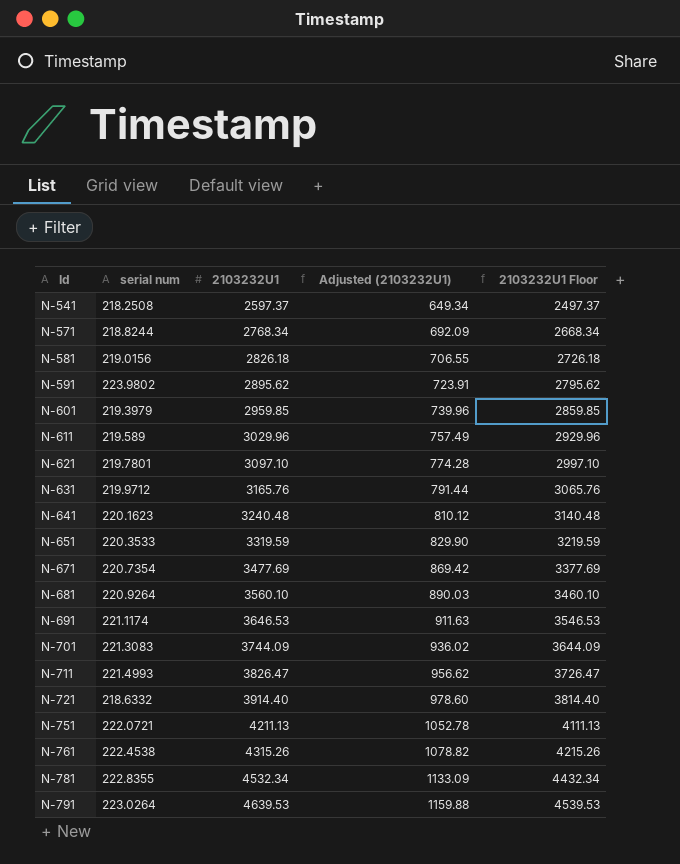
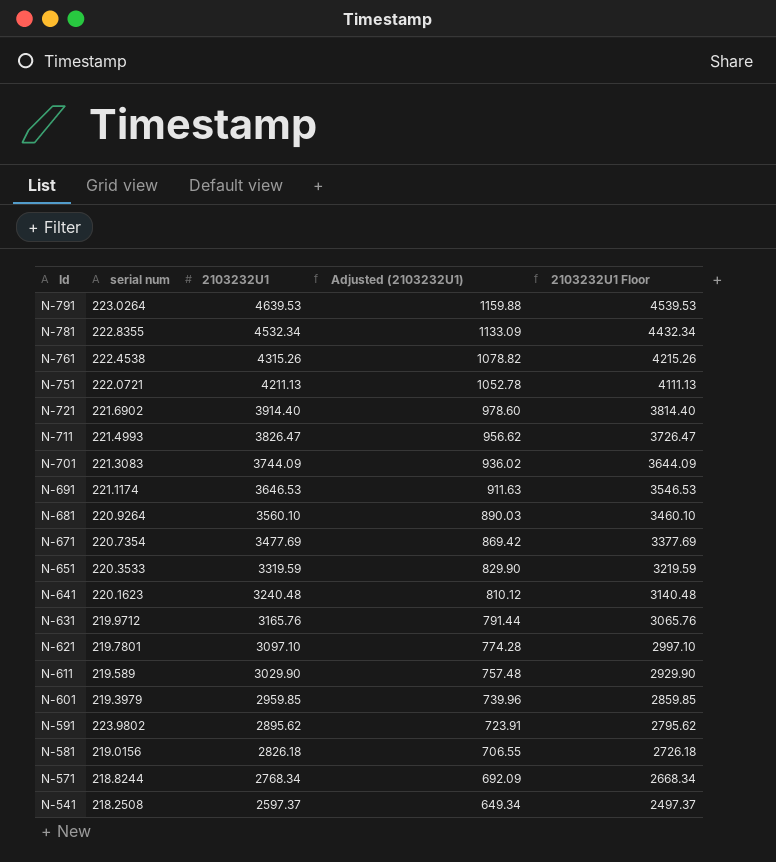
row order: Id ascending -> Id descending
N-721 | serial num: 218.6332 -> 221.6902
N-611 | 2103232U1: 3029.96 -> 3029.90
N-611 | Adjusted (2103232U1): 757.49 -> 757.48
N-611 | 2103232U1 Floor: 2929.96 -> 2929.90

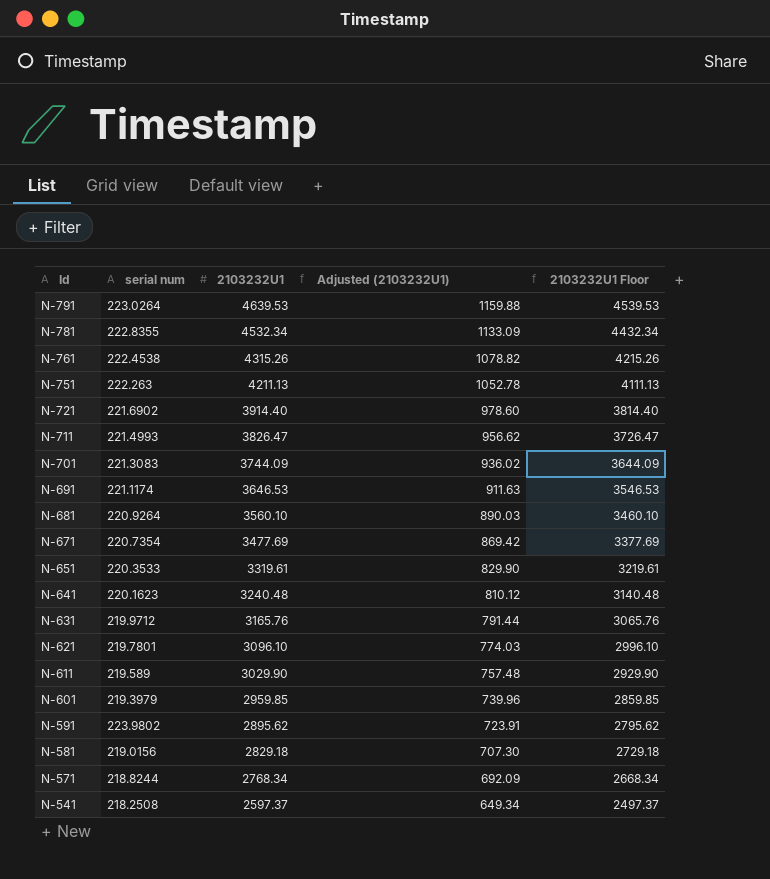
N-751 | serial num: 222.0721 -> 222.263
N-651 | 2103232U1: 3319.59 -> 3319.61
N-651 | 2103232U1 Floor: 3219.59 -> 3219.61
N-621 | 2103232U1: 3097.10 -> 3096.10
N-621 | Adjusted (2103232U1): 774.28 -> 774.03
N-621 | 2103232U1 Floor: 2997.10 -> 2996.10
N-581 | 2103232U1: 2826.18 -> 2829.18
N-581 | Adjusted (2103232U1): 706.55 -> 707.30
N-581 | 2103232U1 Floor: 2726.18 -> 2729.18

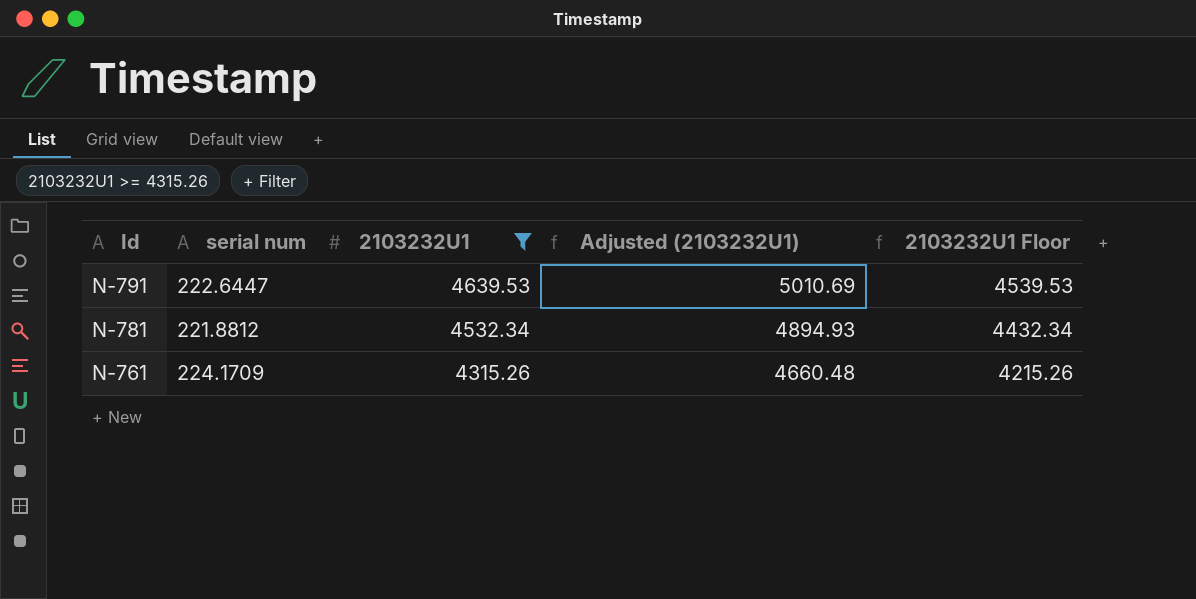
filter: none -> 2103232U1 >= 4315.26
column Adjusted (2103232U1) | formula: [2103232U1] * 0.25 -> [2103232U1] * 1.08
N-791 | serial num: 223.0264 -> 222.6447
N-781 | serial num: 222.8355 -> 221.8812
N-761 | serial num: 222.4538 -> 224.1709

